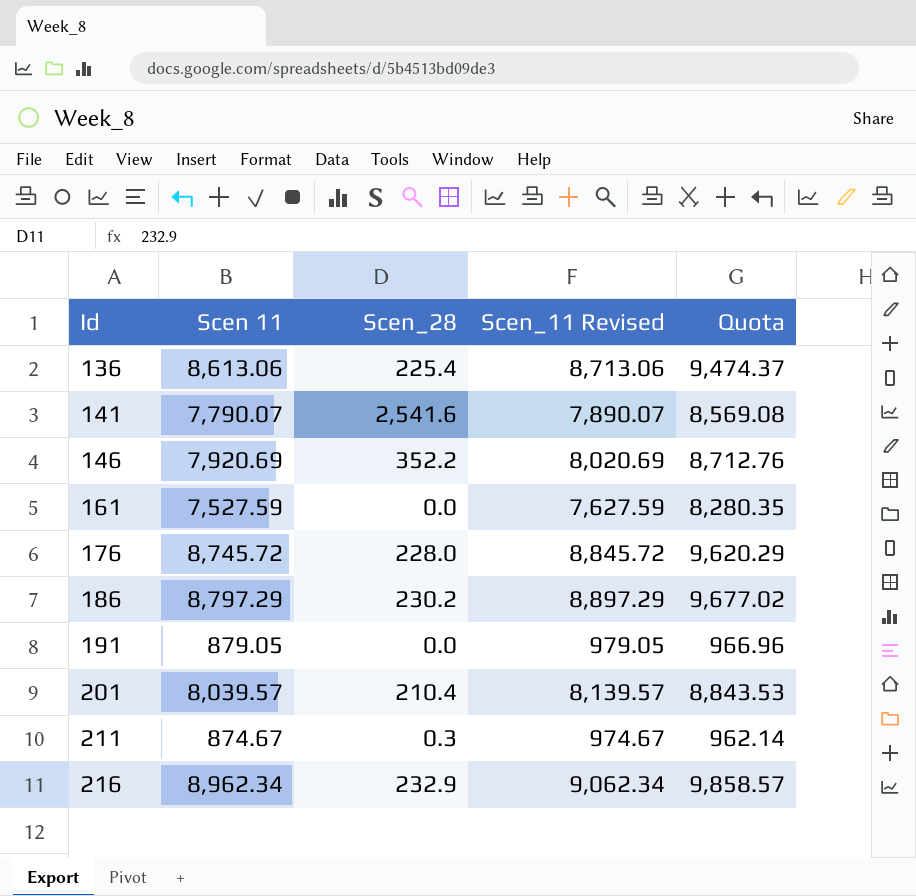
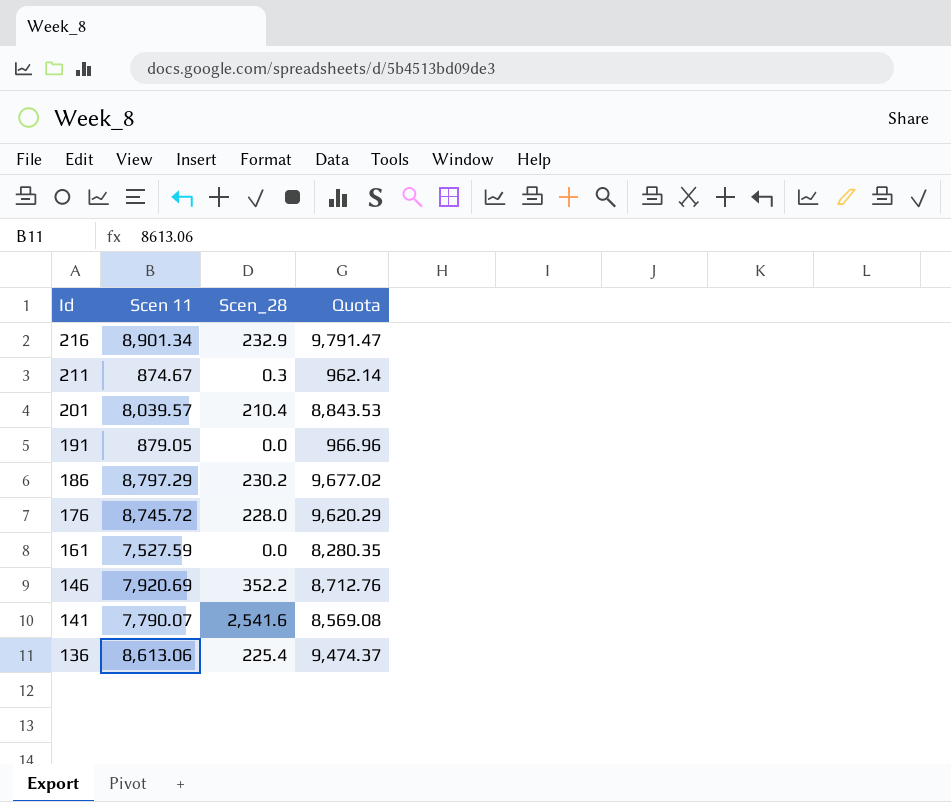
row order: Id ascending -> Id descending
column Scen_11 Revised | formula: [Scen 11] + 100 -> none
216 | Scen 11: 8,962.34 -> 8,901.34
216 | Quota: 9,858.57 -> 9,791.47

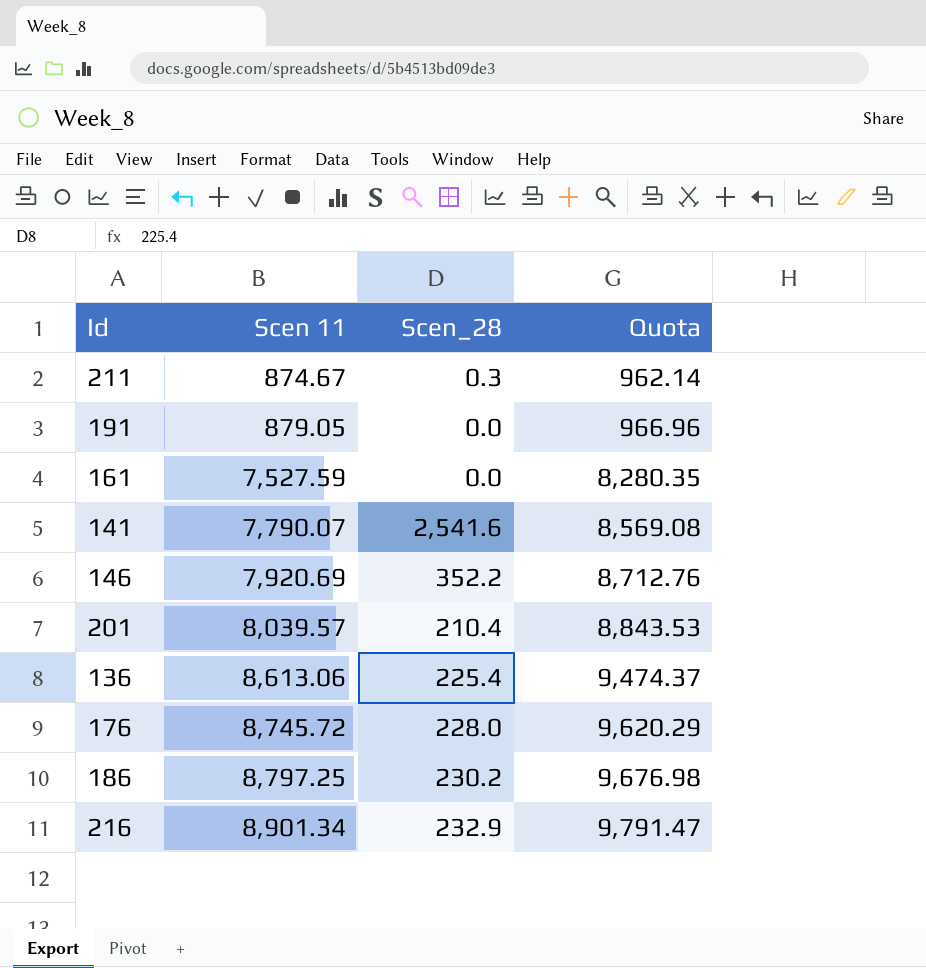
row order: Id descending -> Scen 11 ascending
186 | Scen 11: 8,797.29 -> 8,797.25
186 | Quota: 9,677.02 -> 9,676.98

